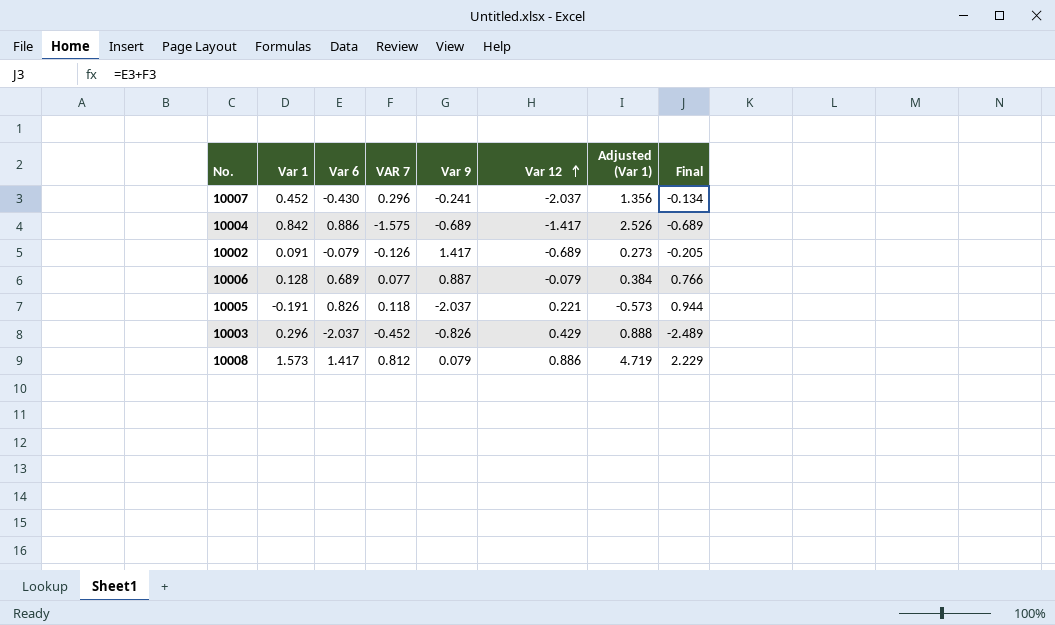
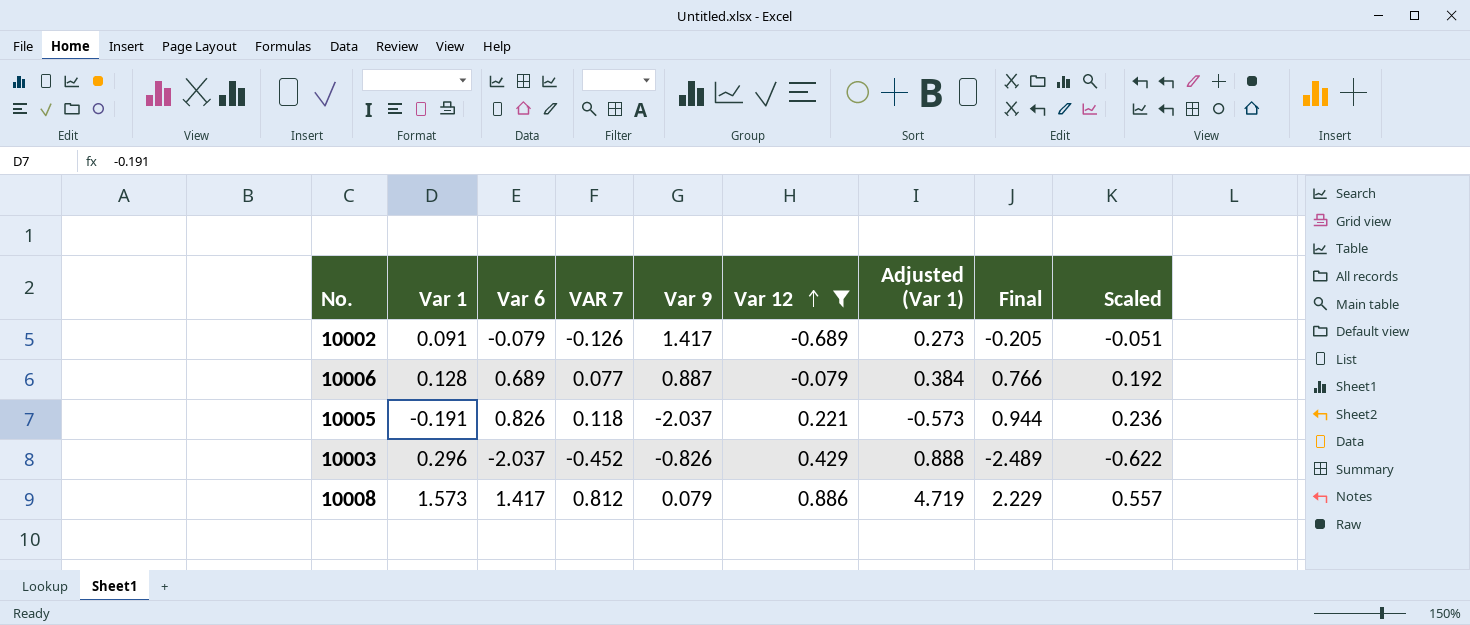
filter: none -> Var 12 >= -0.689
column Scaled | formula: none -> [Final] * 0.25

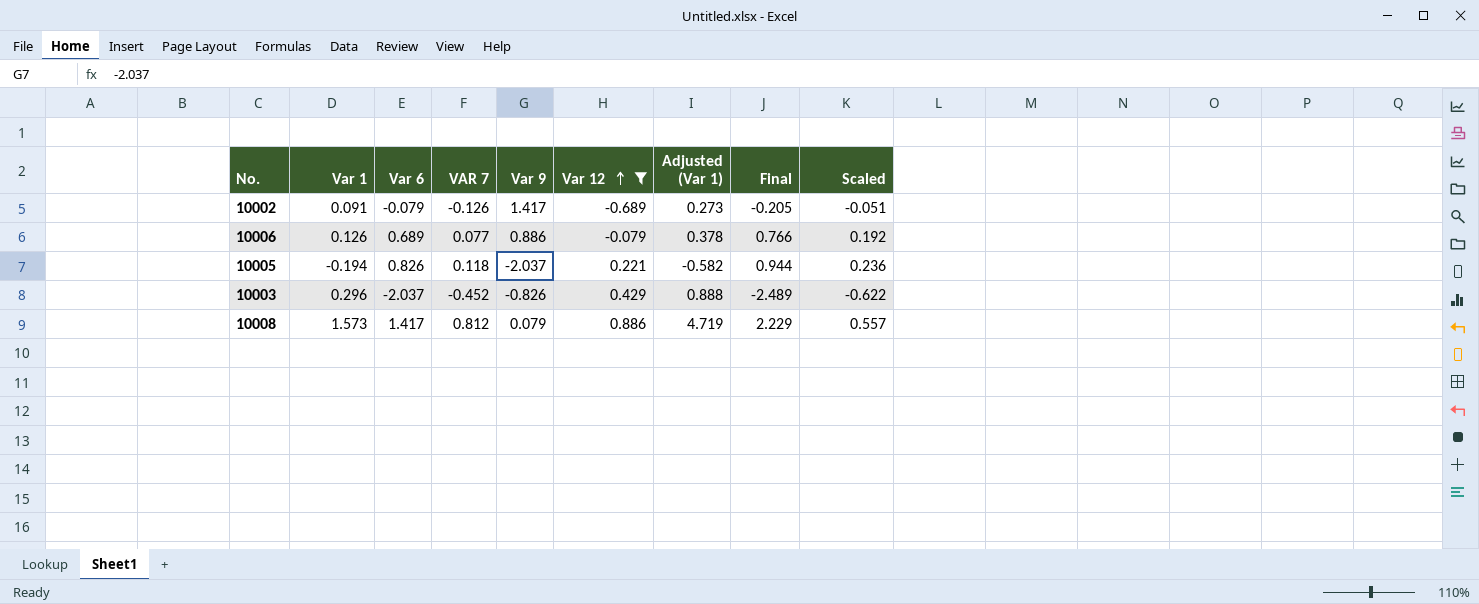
10006 | Var 1: 0.128 -> 0.126
10006 | Var 9: 0.887 -> 0.886
10006 | Adjusted (Var 1): 0.384 -> 0.378
10005 | Var 1: -0.191 -> -0.194
10005 | Adjusted (Var 1): -0.573 -> -0.582

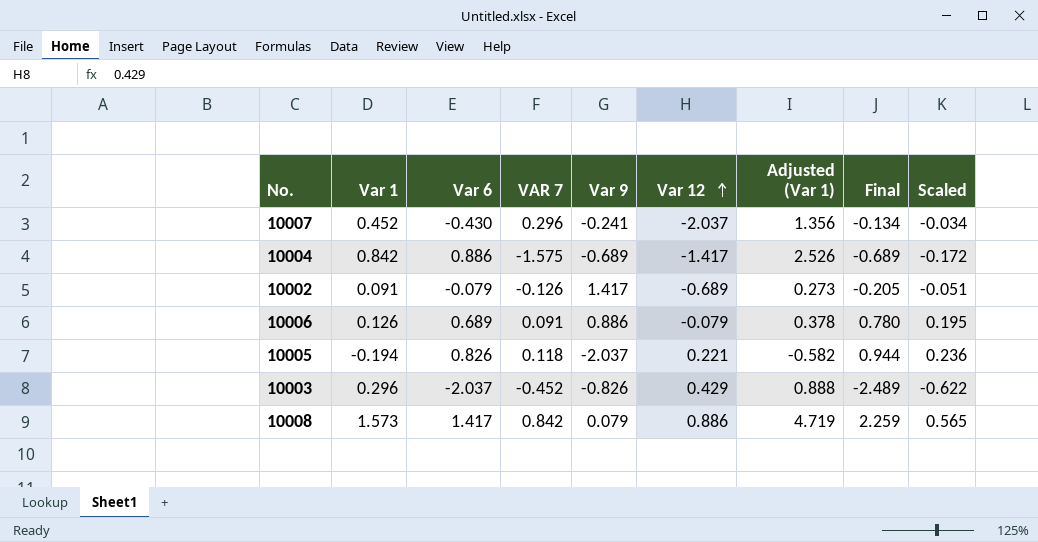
filter: Var 12 >= -0.689 -> none
10006 | VAR 7: 0.077 -> 0.091
10006 | Final: 0.766 -> 0.780
10006 | Scaled: 0.192 -> 0.195
10008 | VAR 7: 0.812 -> 0.842
10008 | Final: 2.229 -> 2.259
10008 | Scaled: 0.557 -> 0.565

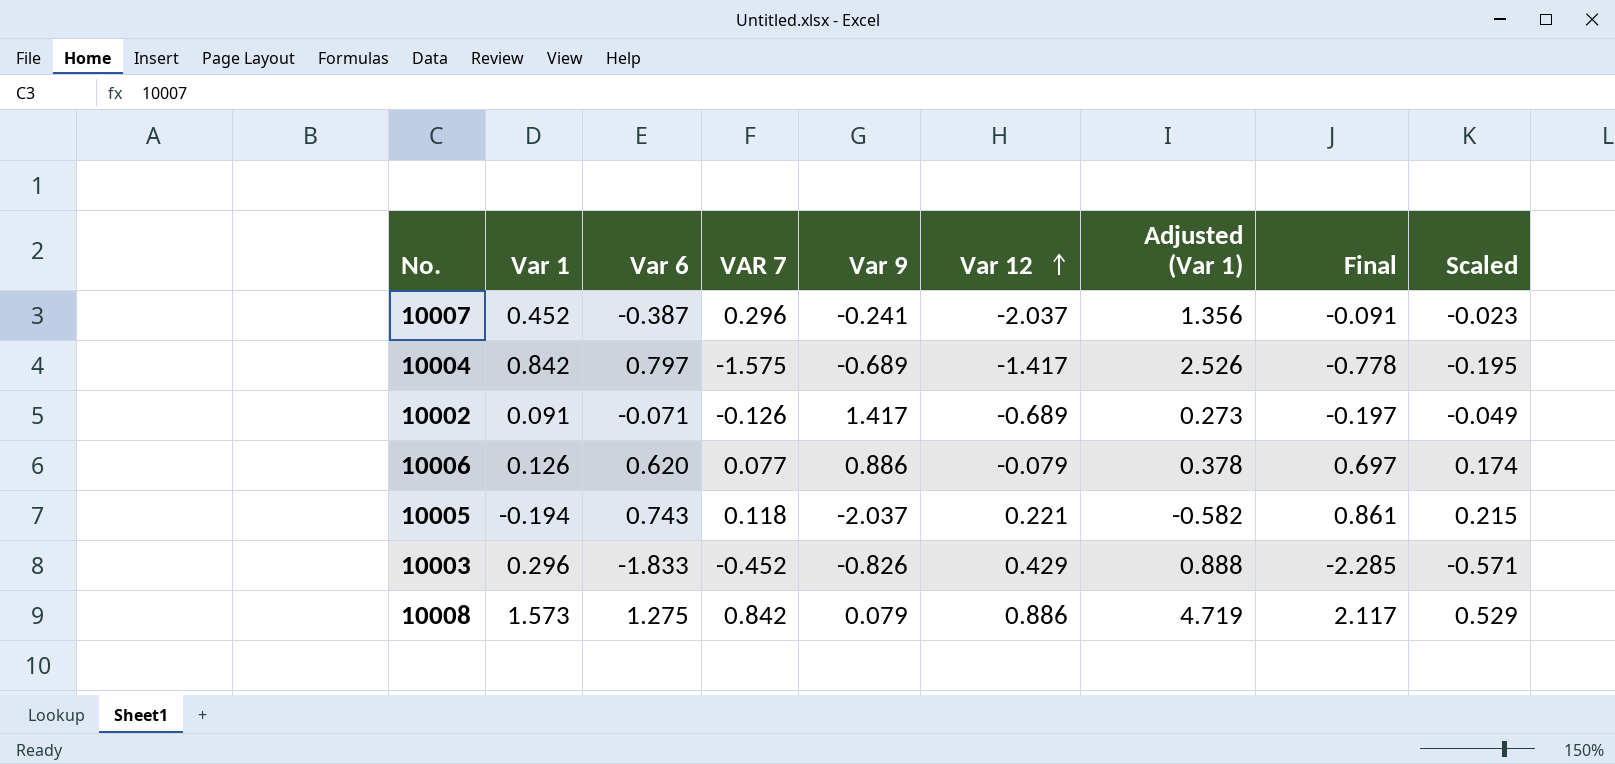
10007 | Var 6: -0.430 -> -0.387
10007 | Final: -0.134 -> -0.091
10007 | Scaled: -0.034 -> -0.023
10004 | Var 6: 0.886 -> 0.797
10004 | Final: -0.689 -> -0.778
10004 | Scaled: -0.172 -> -0.195
10002 | Var 6: -0.079 -> -0.071
10002 | Final: -0.205 -> -0.197
10002 | Scaled: -0.051 -> -0.049
10006 | Var 6: 0.689 -> 0.620
10006 | VAR 7: 0.091 -> 0.077
10006 | Final: 0.780 -> 0.697
10006 | Scaled: 0.195 -> 0.174
10005 | Var 6: 0.826 -> 0.743
10005 | Final: 0.944 -> 0.861
10005 | Scaled: 0.236 -> 0.215
10003 | Var 6: -2.037 -> -1.833
10003 | Final: -2.489 -> -2.285
10003 | Scaled: -0.622 -> -0.571
10008 | Var 6: 1.417 -> 1.275
10008 | Final: 2.259 -> 2.117
10008 | Scaled: 0.565 -> 0.529

